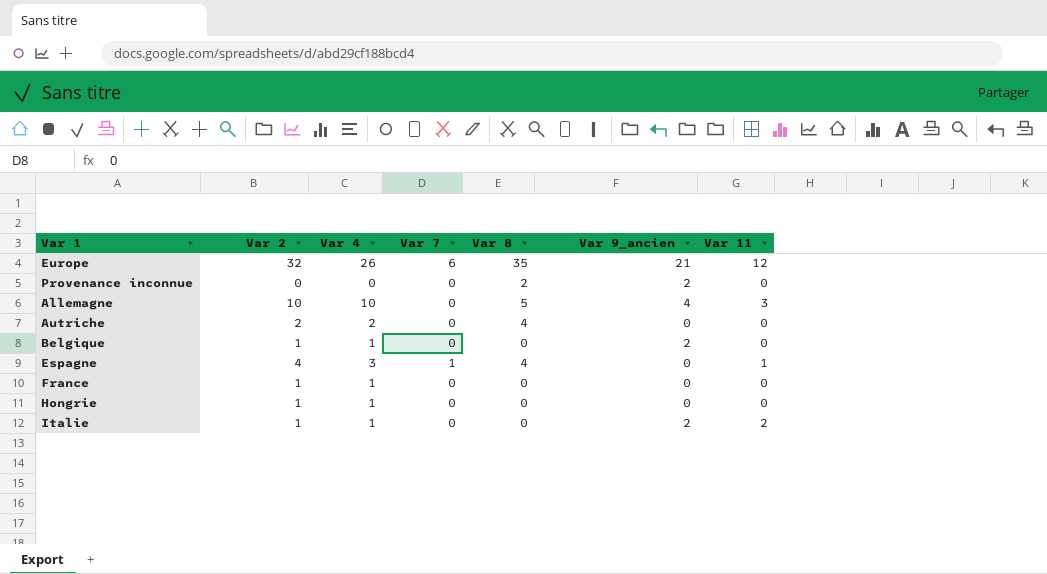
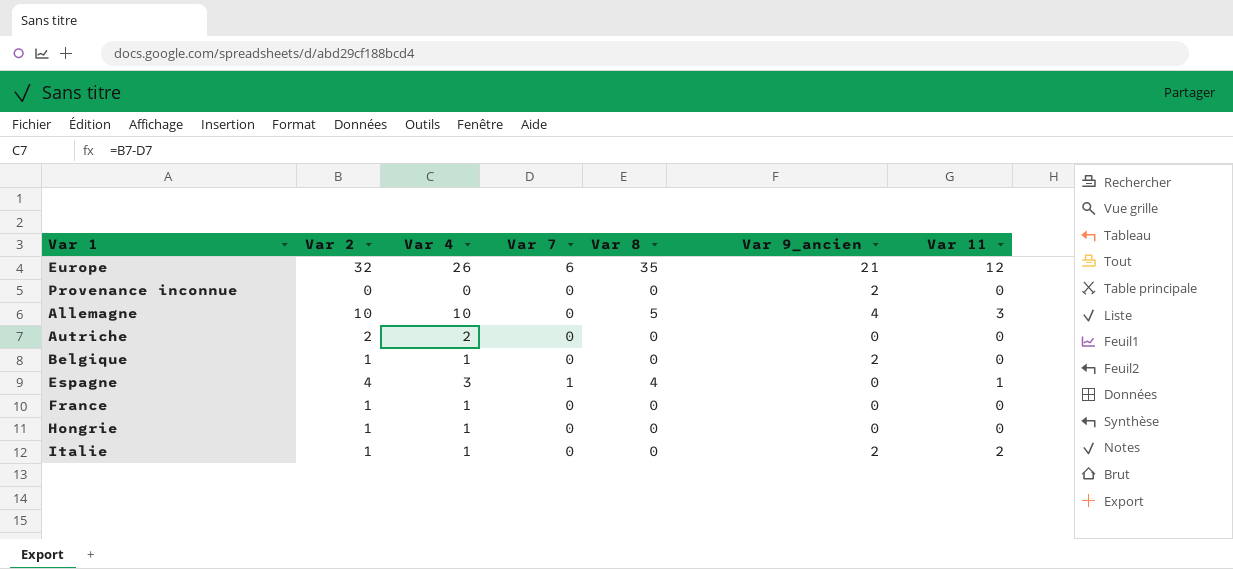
Provenance inconnue | Var 8: 2 -> 0
Autriche | Var 8: 4 -> 0

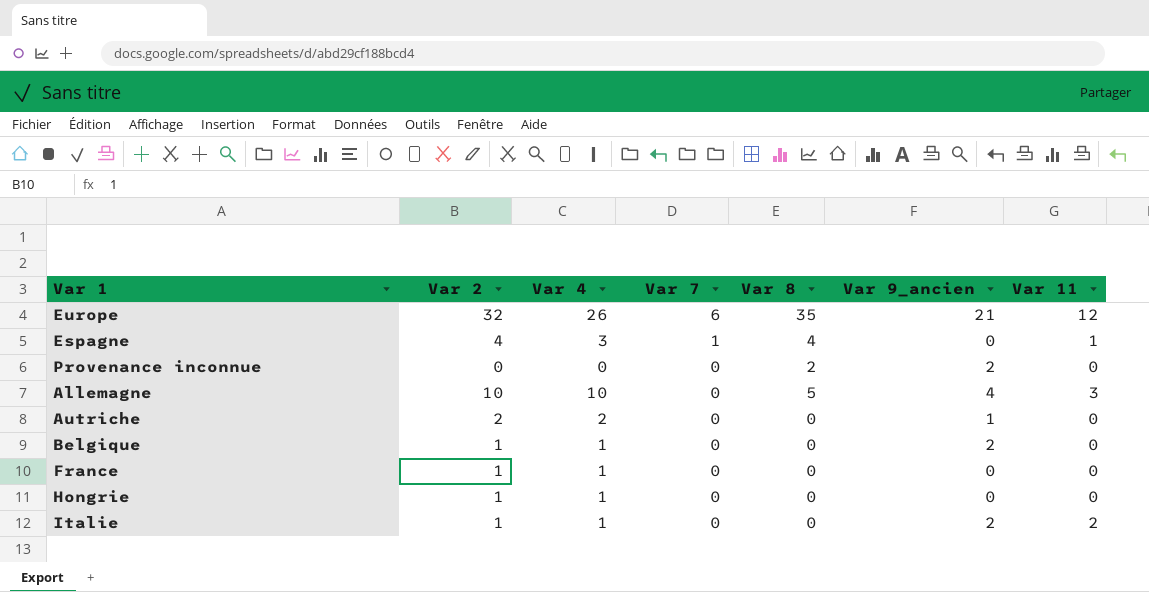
row order: none -> Var 7 descending
Provenance inconnue | Var 8: 0 -> 2
Autriche | Var 9_ancien: 0 -> 1

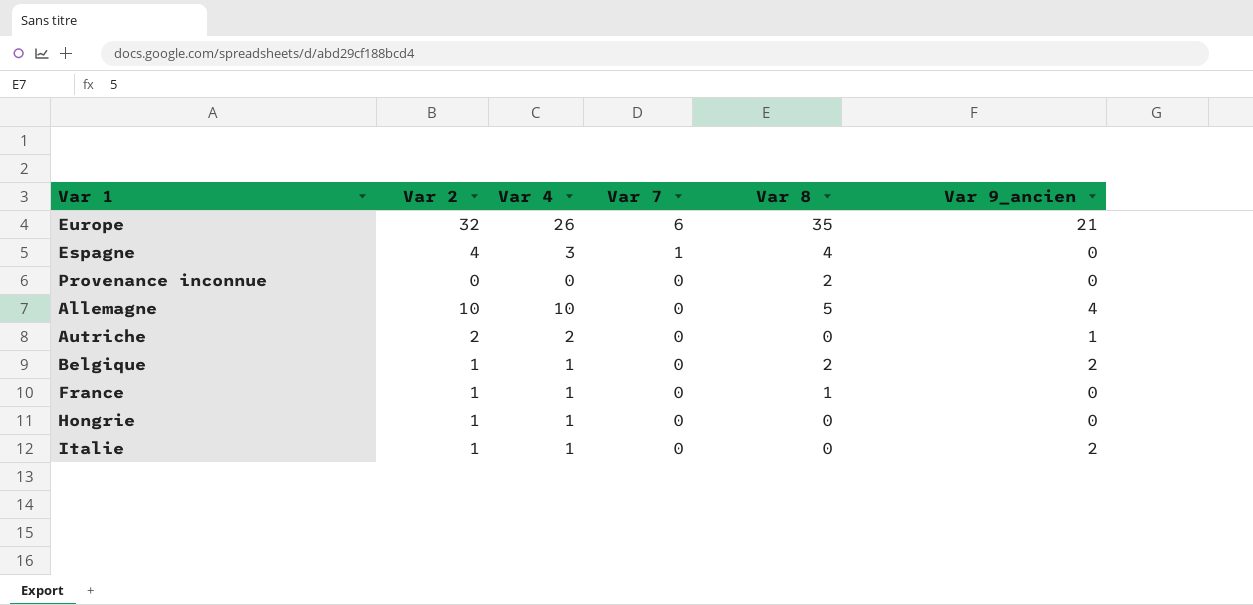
column Var 11 | position: 7 -> none
Provenance inconnue | Var 9_ancien: 2 -> 0
Belgique | Var 8: 0 -> 2
France | Var 8: 0 -> 1

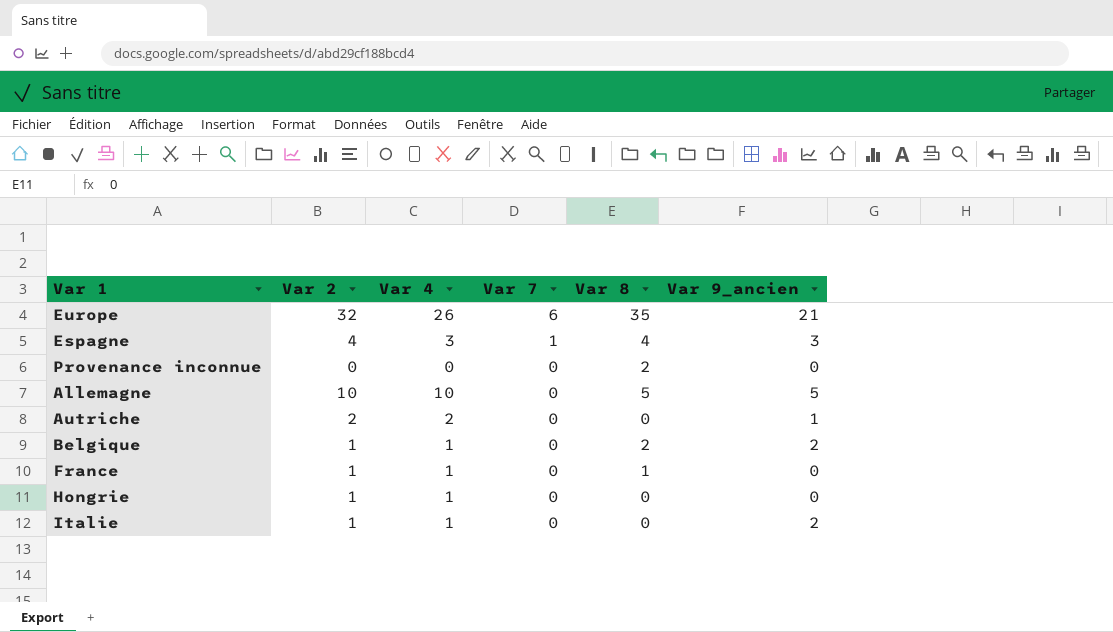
Espagne | Var 9_ancien: 0 -> 3
Allemagne | Var 9_ancien: 4 -> 5

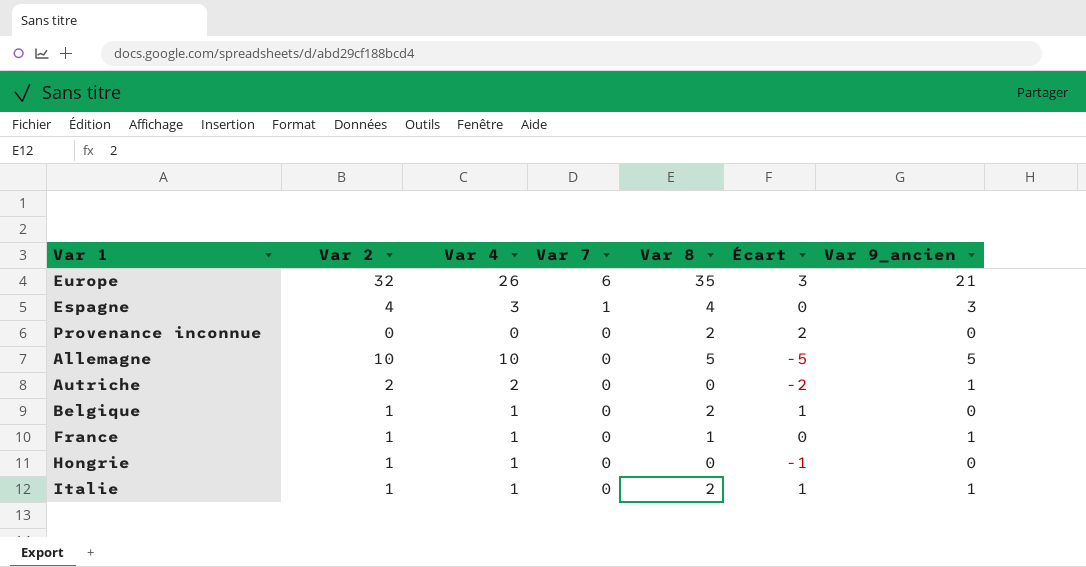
column Écart | formula: none -> [Var 8] - [Var 2]
Belgique | Var 9_ancien: 2 -> 0
France | Var 9_ancien: 0 -> 1
Italie | Var 8: 0 -> 2
Italie | Var 9_ancien: 2 -> 1

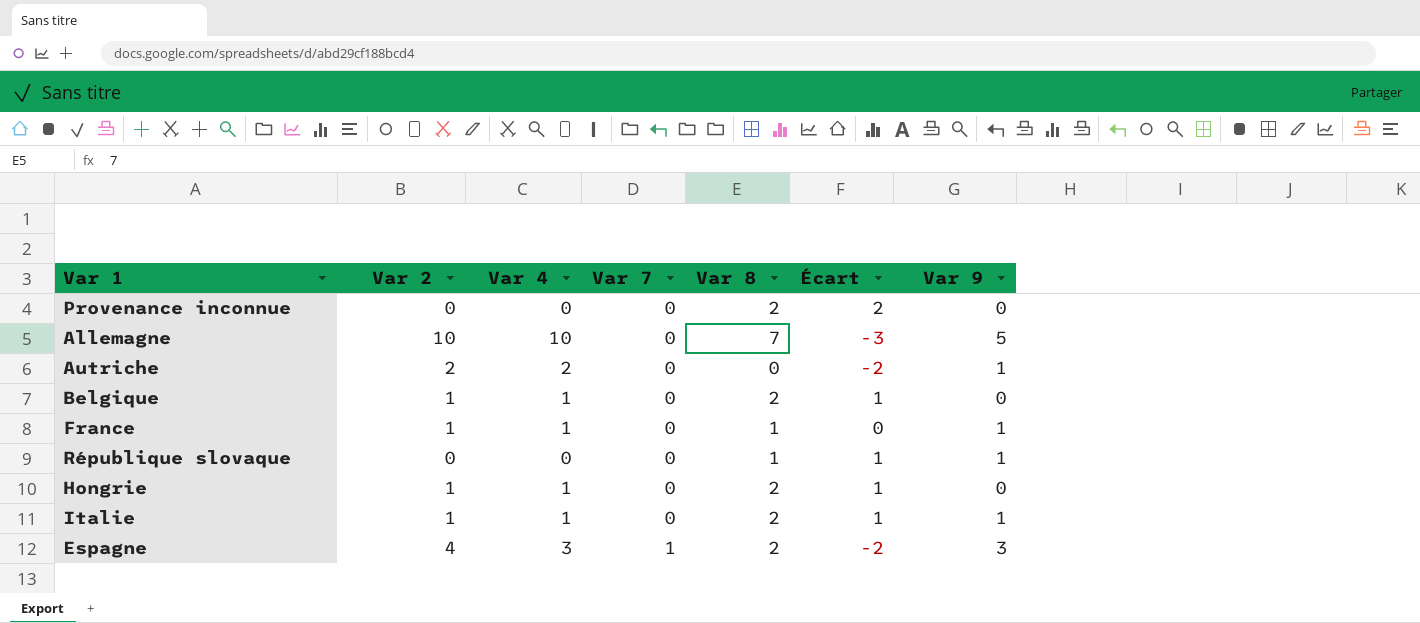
row order: Var 7 descending -> Var 7 ascending
column name: Var 9_ancien -> Var 9
row Europe: 32 | 26 | 6 | 35 | 3 | 21 -> none
Allemagne | Var 8: 5 -> 7
Allemagne | Écart: -5 -> -3
row République slovaque: none -> 0 | 0 | 0 | 1 | 1 | 1
Hongrie | Var 8: 0 -> 2
Hongrie | Écart: -1 -> 1
Espagne | Var 8: 4 -> 2
Espagne | Écart: 0 -> -2

